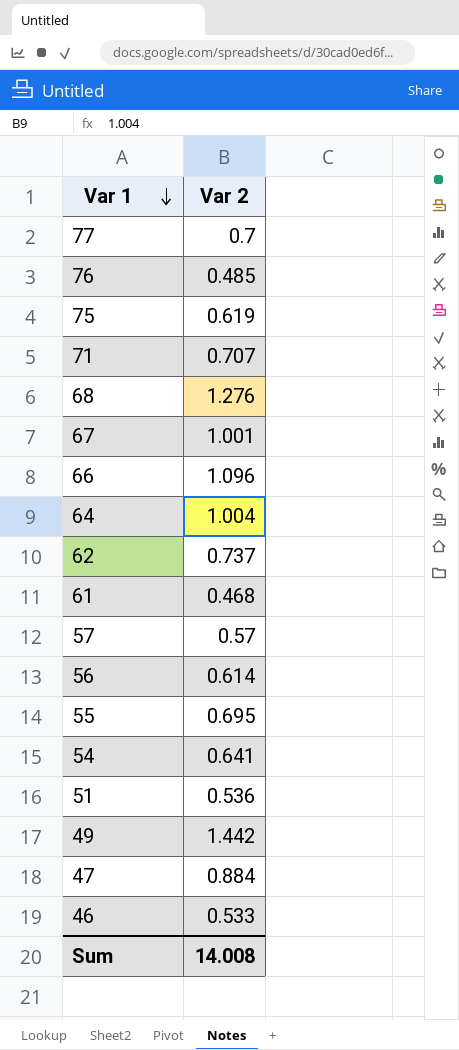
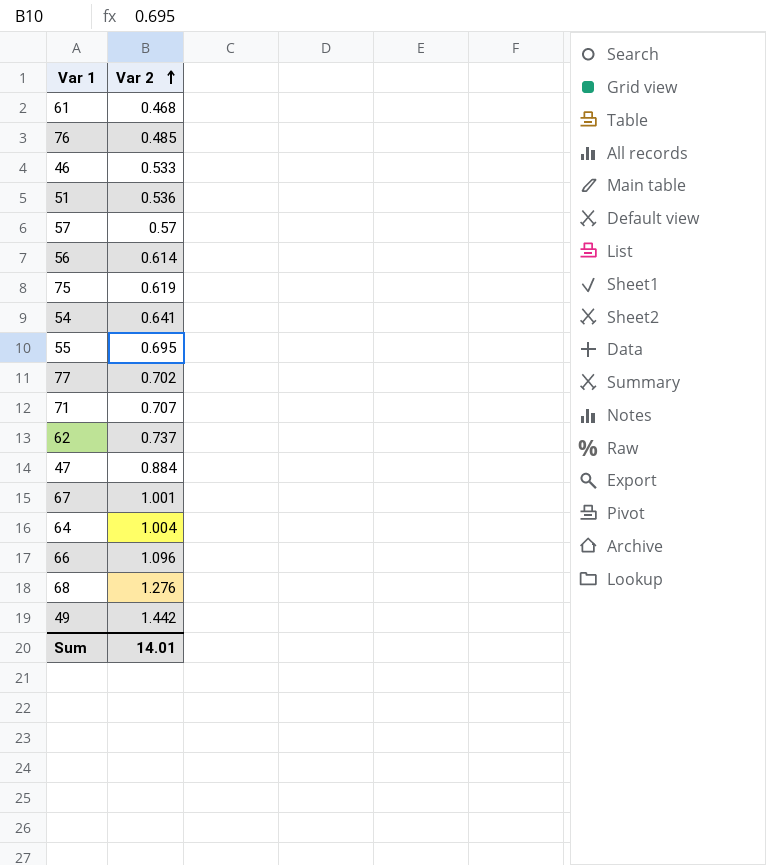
row order: Var 1 descending -> Var 2 ascending
77 | Var 2: 0.7 -> 0.702
Sum | Var 2: 14.008 -> 14.01

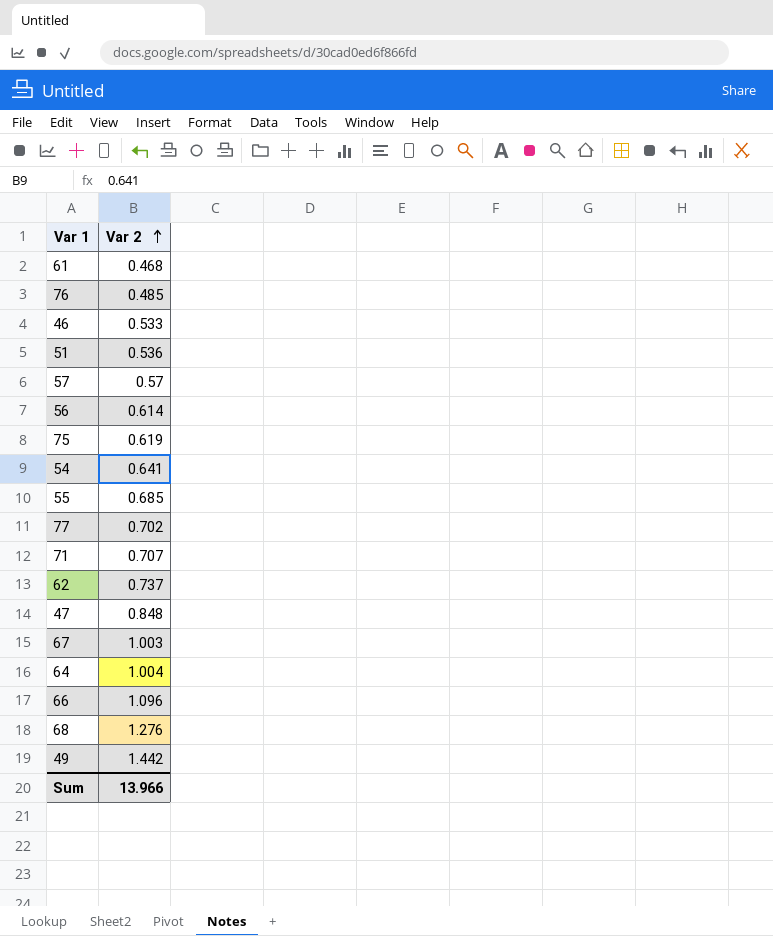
55 | Var 2: 0.695 -> 0.685
47 | Var 2: 0.884 -> 0.848
67 | Var 2: 1.001 -> 1.003
Sum | Var 2: 14.01 -> 13.966

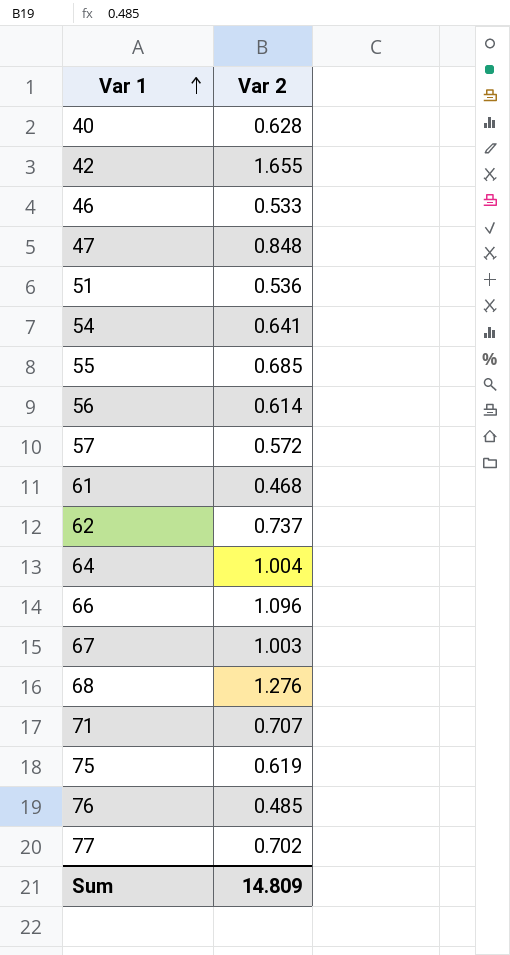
row order: Var 2 ascending -> Var 1 ascending
row 49: 1.442 -> none
row 40: none -> 0.628
row 42: none -> 1.655
57 | Var 2: 0.57 -> 0.572
Sum | Var 2: 13.966 -> 14.809

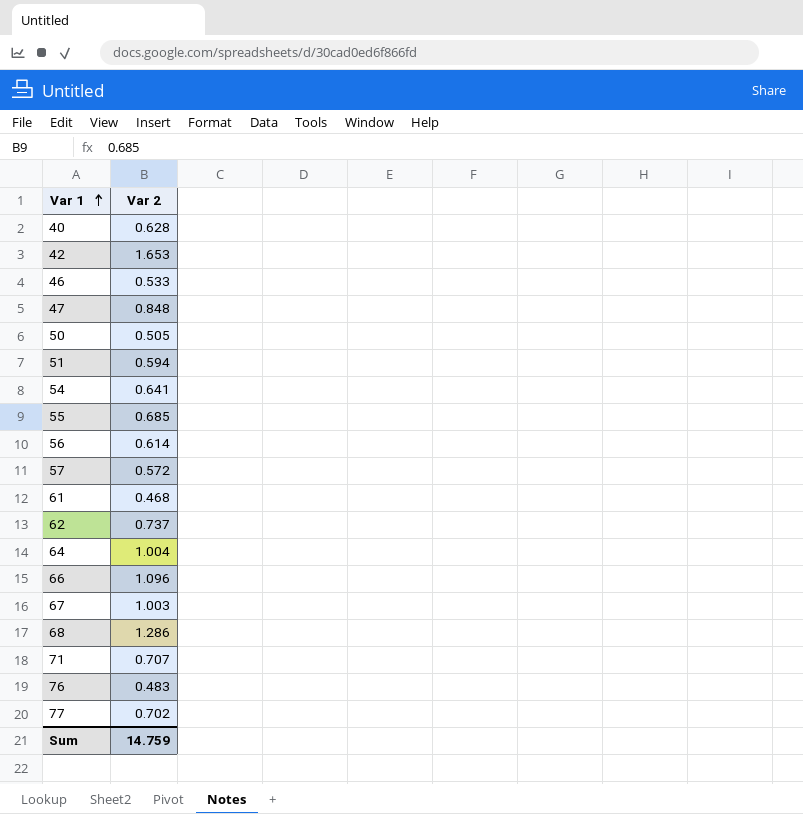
row 75: 0.619 -> none
42 | Var 2: 1.655 -> 1.653
row 50: none -> 0.505
51 | Var 2: 0.536 -> 0.594
68 | Var 2: 1.276 -> 1.286
76 | Var 2: 0.485 -> 0.483
Sum | Var 2: 14.809 -> 14.759

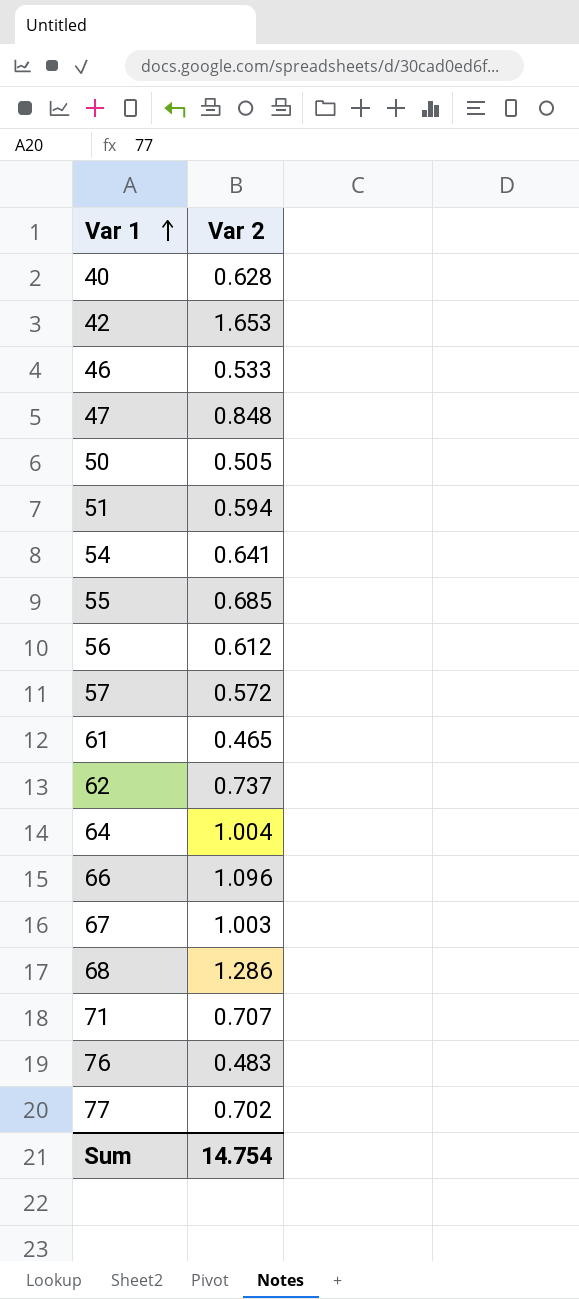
56 | Var 2: 0.614 -> 0.612
61 | Var 2: 0.468 -> 0.465
Sum | Var 2: 14.759 -> 14.754

